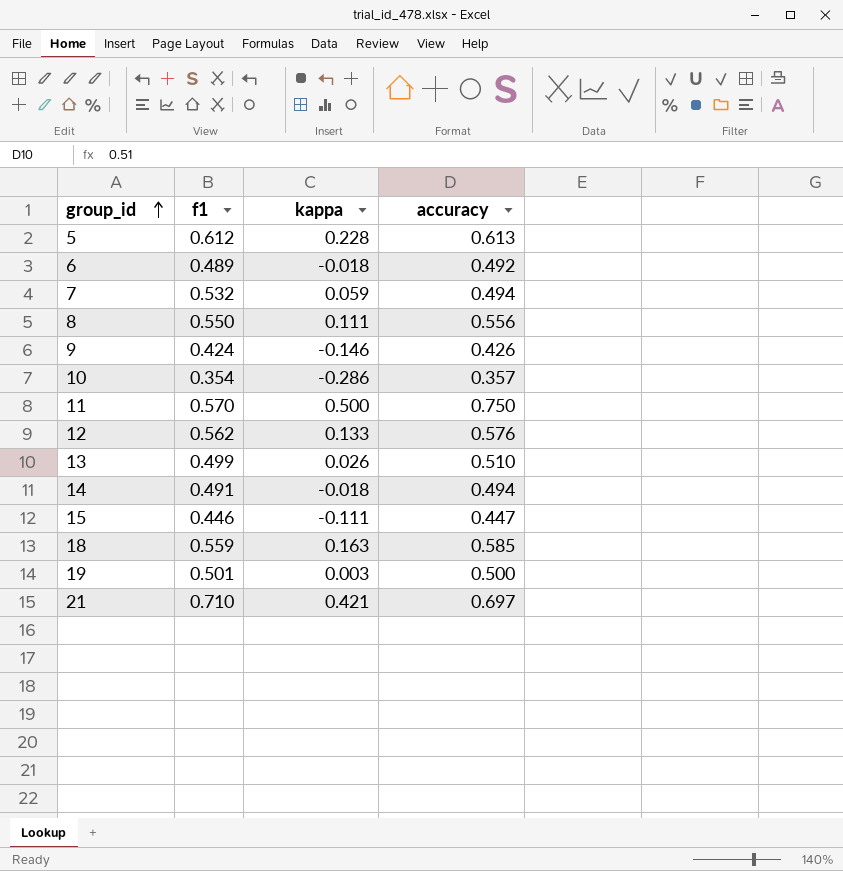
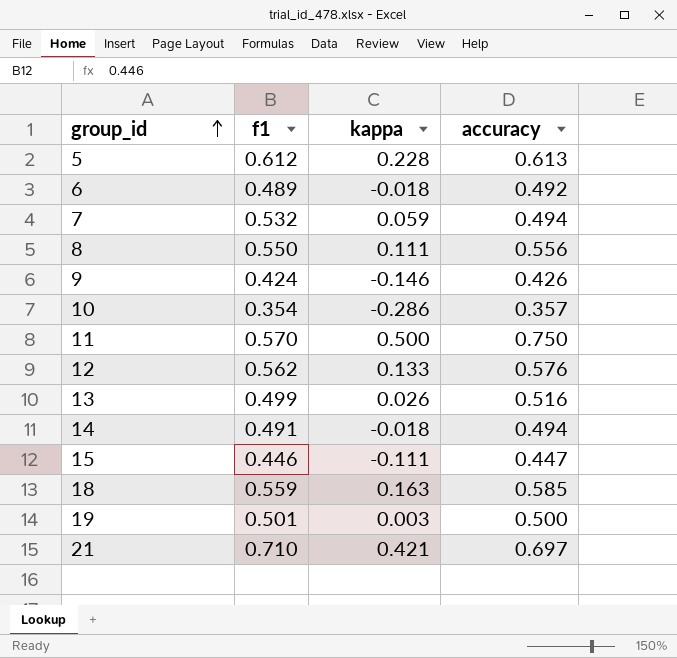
13 | accuracy: 0.510 -> 0.516

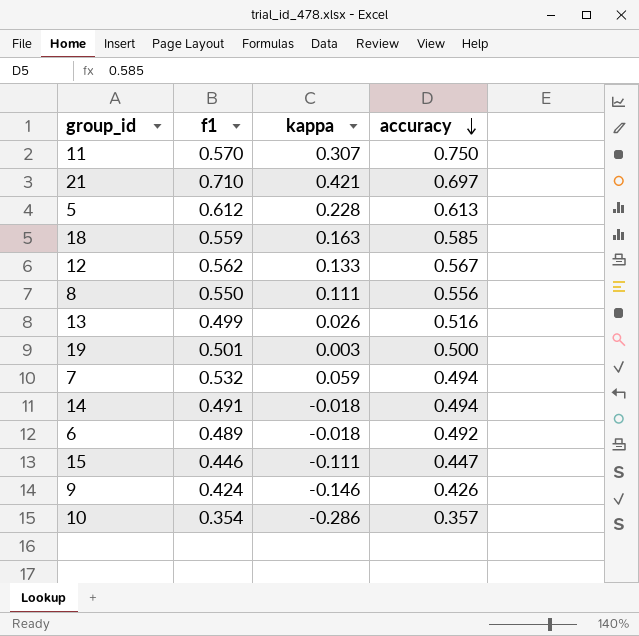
row order: group_id ascending -> accuracy descending
11 | kappa: 0.500 -> 0.307
12 | accuracy: 0.576 -> 0.567

